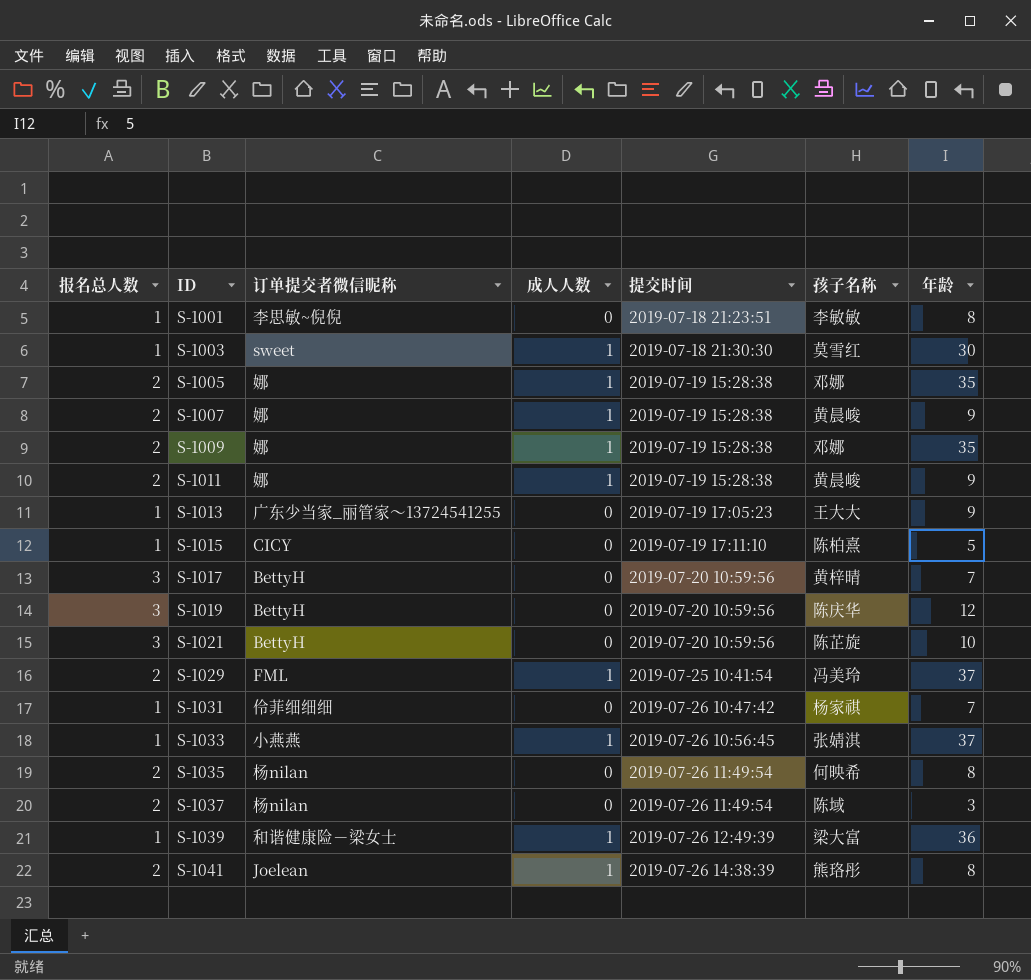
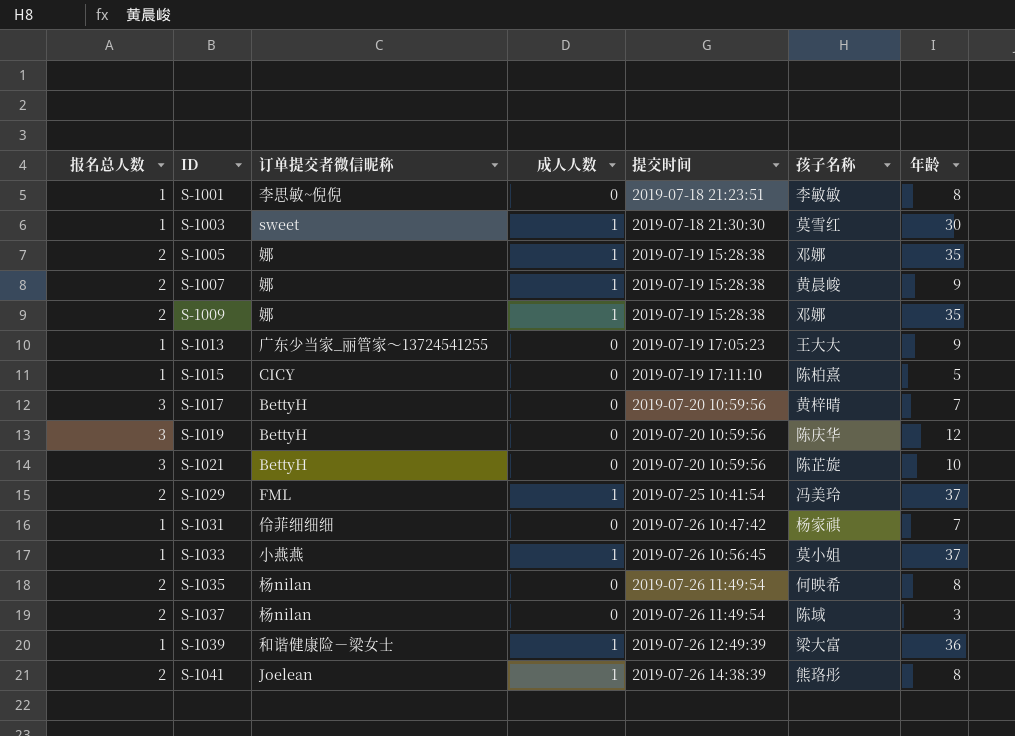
row S-1011: 2 | 娜 | 1 | 2019-07-19 15:28:38 | 黄晨峻 | 9 -> none
S-1033 | 孩子名称: 张婧淇 -> 莫小姐

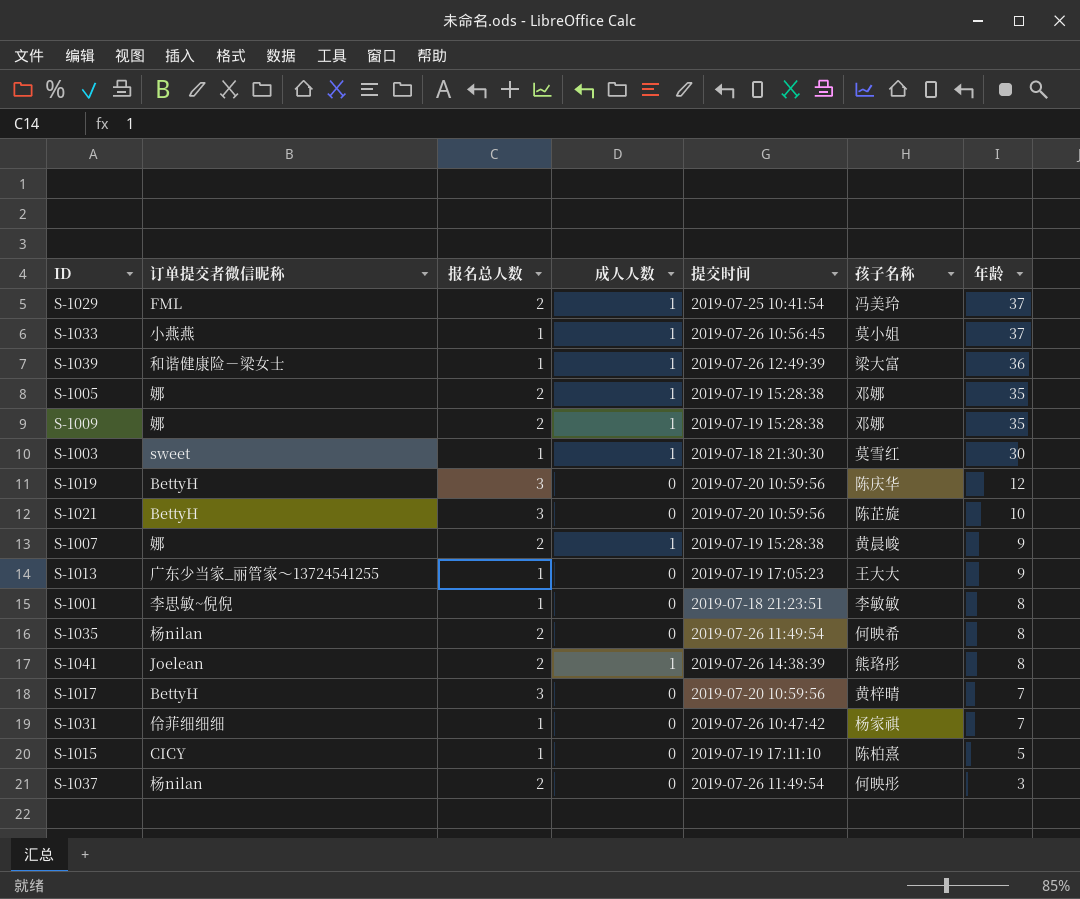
row order: ID ascending -> 年龄 descending
column 报名总人数 | position: 1 -> 3
S-1037 | 孩子名称: 陈域 -> 何映彤

